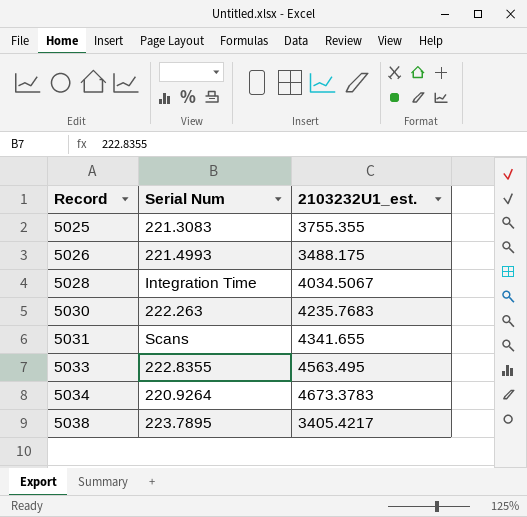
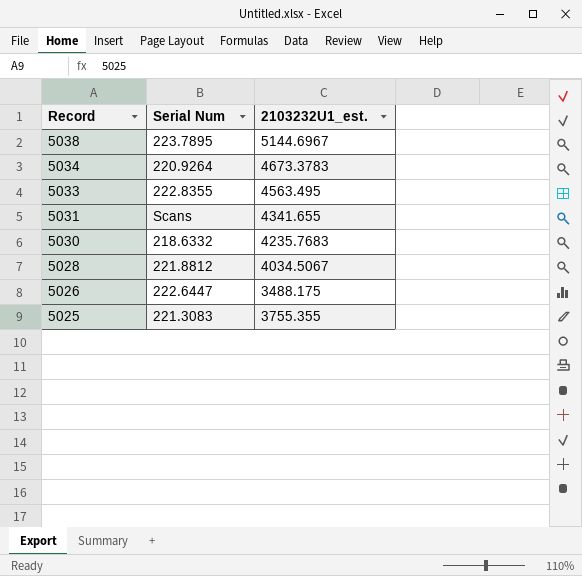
row order: Record ascending -> Record descending
5038 | 2103232U1_est.: 3405.4217 -> 5144.6967
5030 | Serial Num: 222.263 -> 218.6332
5028 | Serial Num: Integration Time -> 221.8812
5026 | Serial Num: 221.4993 -> 222.6447

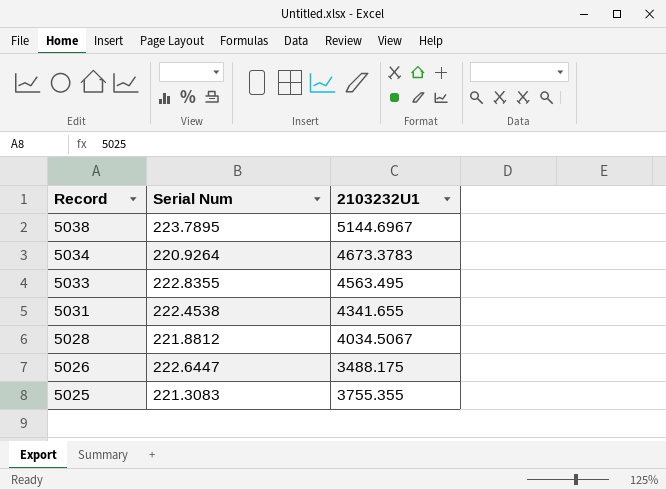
column name: 2103232U1_est. -> 2103232U1
row 5030: 218.6332 | 4235.7683 -> none
5031 | Serial Num: Scans -> 222.4538

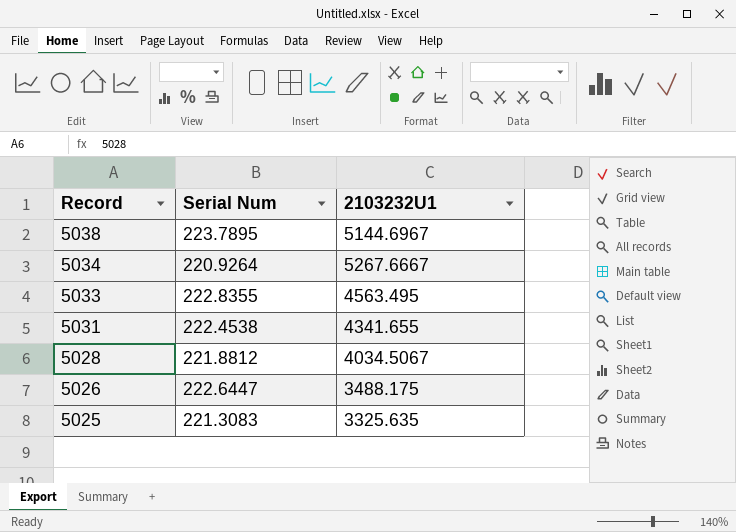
5034 | 2103232U1: 4673.3783 -> 5267.6667
5025 | 2103232U1: 3755.355 -> 3325.635

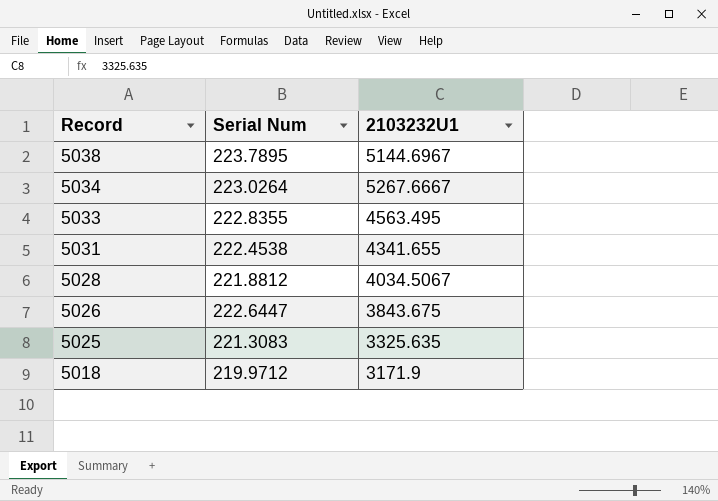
5034 | Serial Num: 220.9264 -> 223.0264
5026 | 2103232U1: 3488.175 -> 3843.675
row 5018: none -> 219.9712 | 3171.9

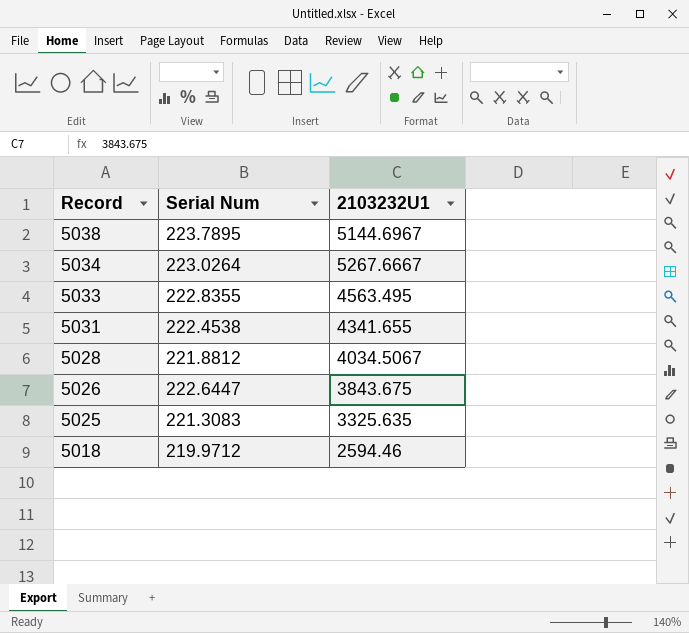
5018 | 2103232U1: 3171.9 -> 2594.46

